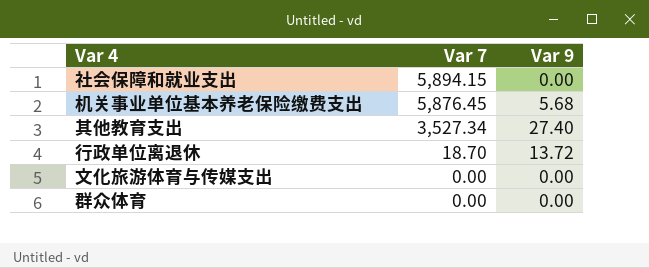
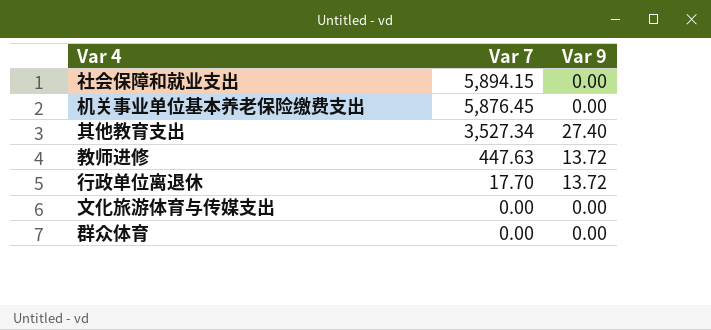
机关事业单位基本养老保险缴费支出 | Var 9: 5.68 -> 0.00
row 教师进修: none -> 447.63 | 13.72
行政单位离退休 | Var 7: 18.70 -> 17.70

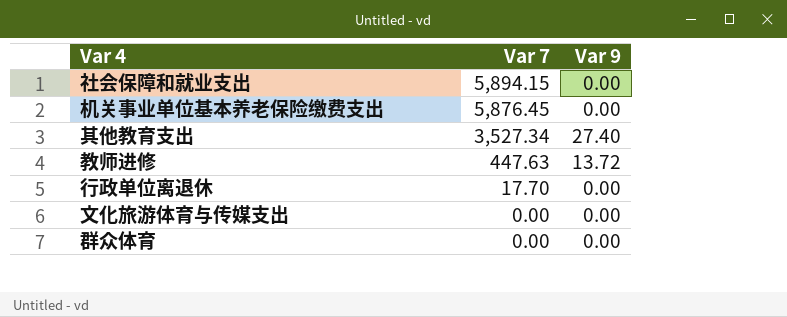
行政单位离退休 | Var 9: 13.72 -> 0.00

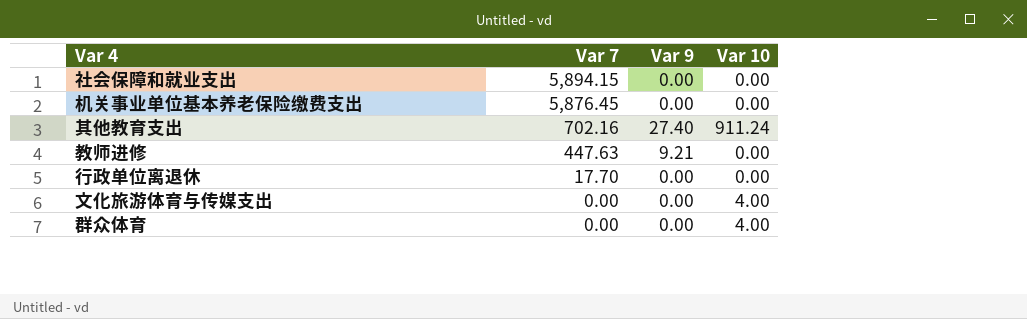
column Var 10 | position: none -> 4
其他教育支出 | Var 7: 3,527.34 -> 702.16
教师进修 | Var 9: 13.72 -> 9.21

